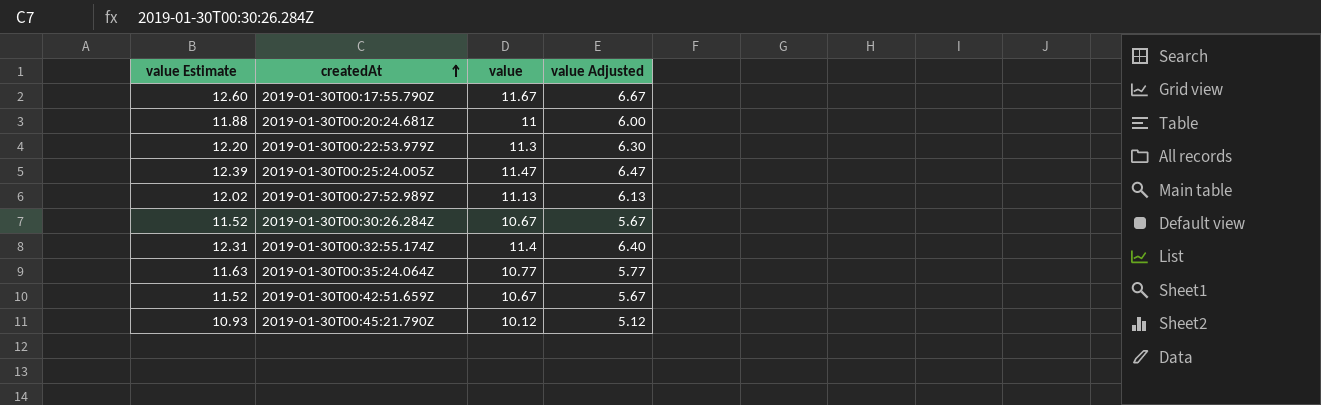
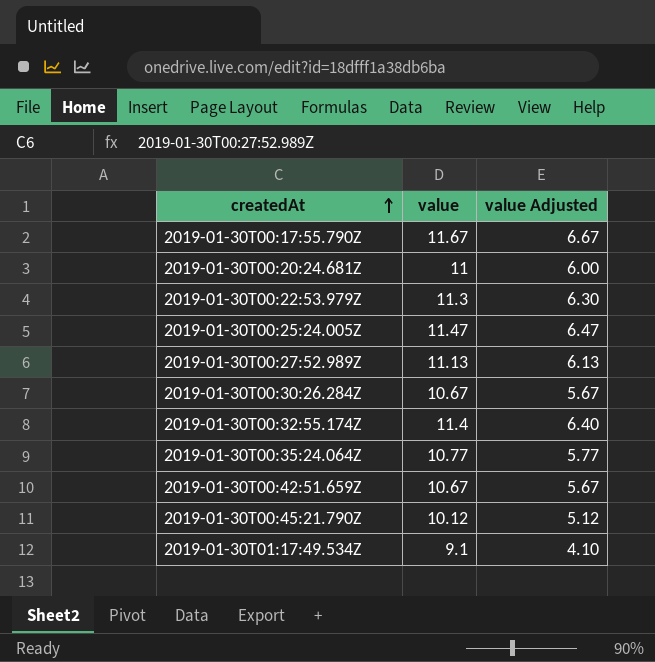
column value Estimate | formula: [value] * 1.08 -> none
row 2019-01-30T01:17:49.534Z: none -> 9.1 | 4.10

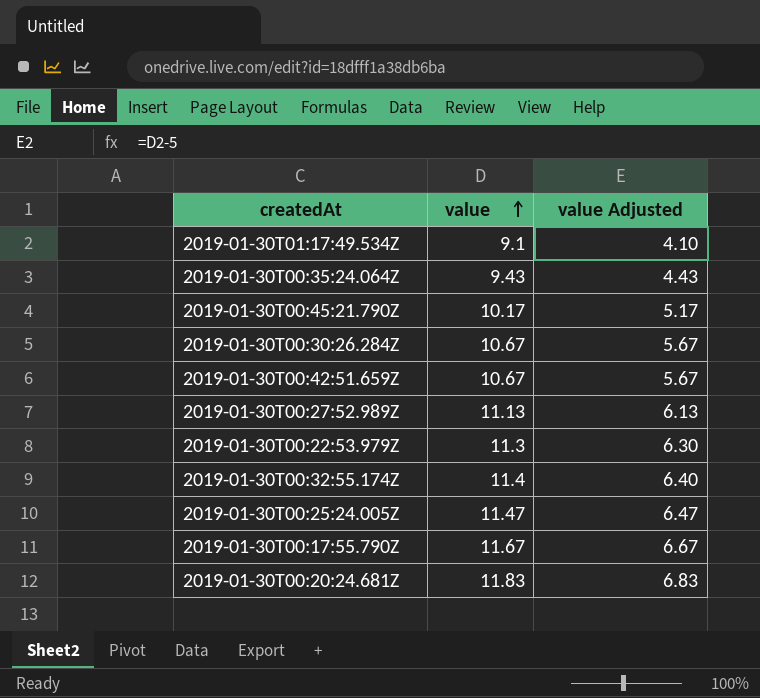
row order: createdAt ascending -> value ascending
2019-01-30T00:35:24.064Z | value: 10.77 -> 9.43
2019-01-30T00:35:24.064Z | value Adjusted: 5.77 -> 4.43
2019-01-30T00:45:21.790Z | value: 10.12 -> 10.17
2019-01-30T00:45:21.790Z | value Adjusted: 5.12 -> 5.17
2019-01-30T00:20:24.681Z | value: 11 -> 11.83
2019-01-30T00:20:24.681Z | value Adjusted: 6.00 -> 6.83

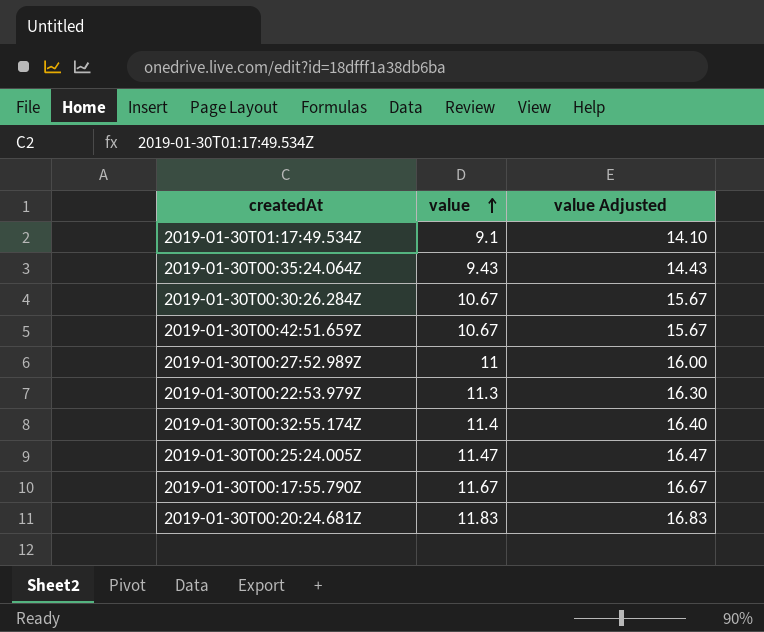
column value Adjusted | formula: [value] - 5 -> [value] + 5
row 2019-01-30T00:45:21.790Z: 10.17 | 5.17 -> none
2019-01-30T00:27:52.989Z | value: 11.13 -> 11

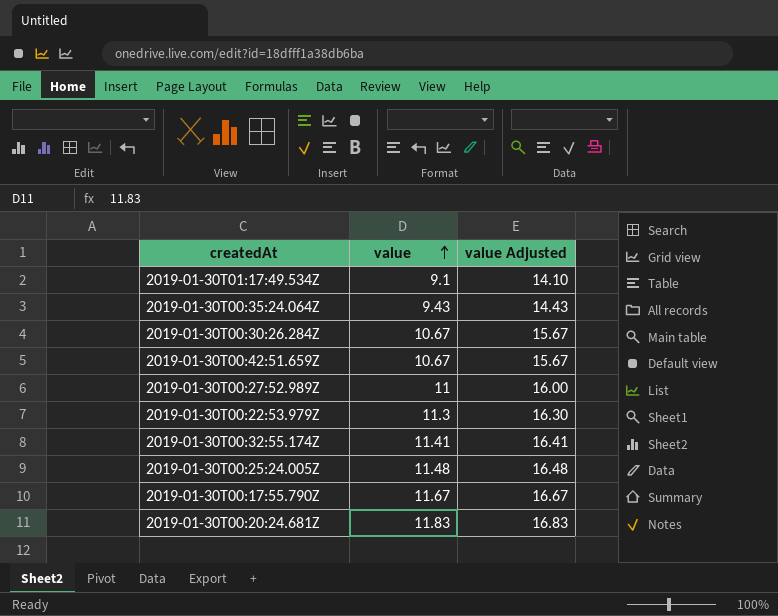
2019-01-30T00:32:55.174Z | value: 11.4 -> 11.41
2019-01-30T00:32:55.174Z | value Adjusted: 16.40 -> 16.41
2019-01-30T00:25:24.005Z | value: 11.47 -> 11.48
2019-01-30T00:25:24.005Z | value Adjusted: 16.47 -> 16.48

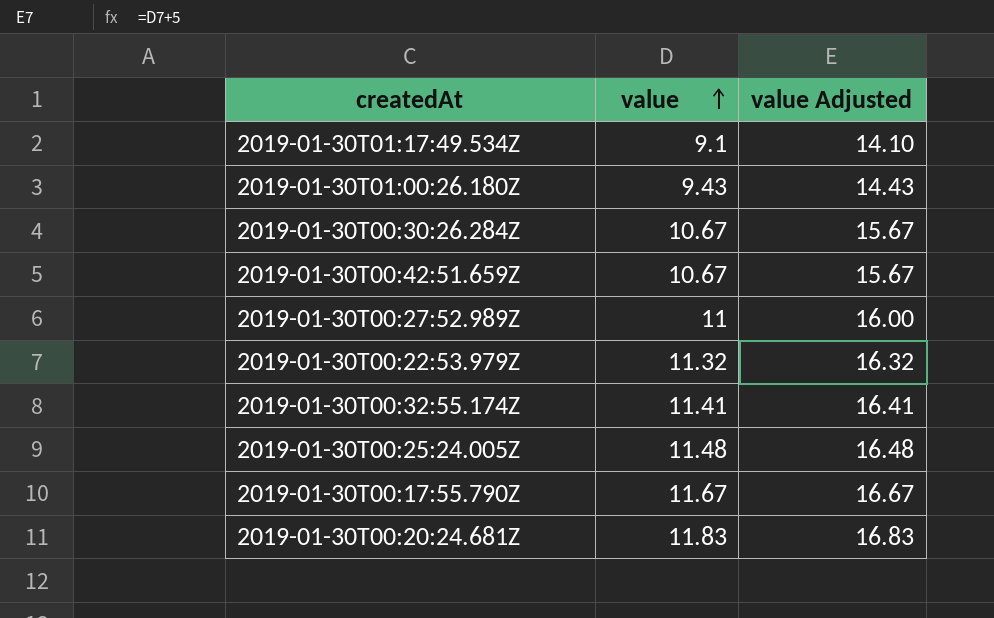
row 2019-01-30T00:35:24.064Z: 9.43 | 14.43 -> none
row 2019-01-30T01:00:26.180Z: none -> 9.43 | 14.43
2019-01-30T00:22:53.979Z | value: 11.3 -> 11.32
2019-01-30T00:22:53.979Z | value Adjusted: 16.30 -> 16.32

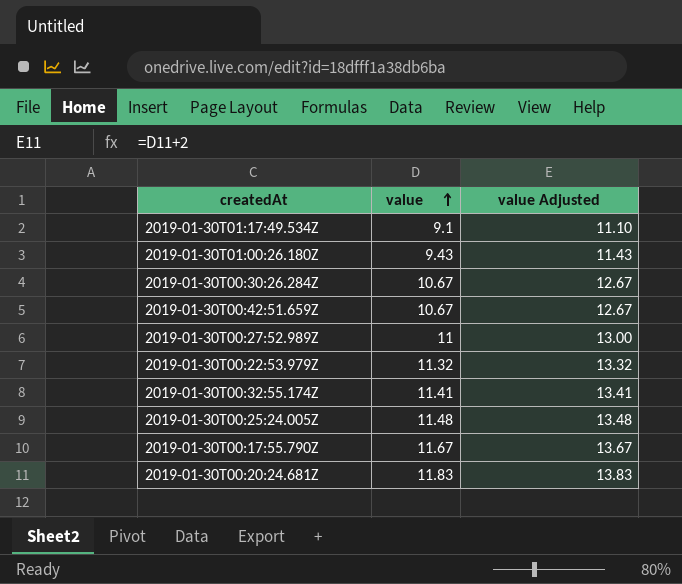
column value Adjusted | formula: [value] + 5 -> [value] + 2

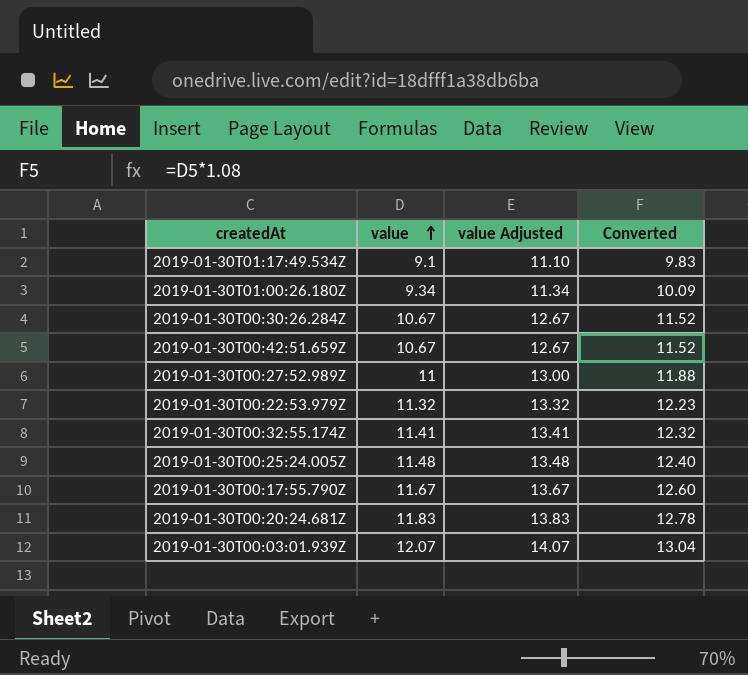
column Converted | formula: none -> [value] * 1.08
2019-01-30T01:00:26.180Z | value: 9.43 -> 9.34
2019-01-30T01:00:26.180Z | value Adjusted: 11.43 -> 11.34
row 2019-01-30T00:03:01.939Z: none -> 12.07 | 14.07 | 13.04

